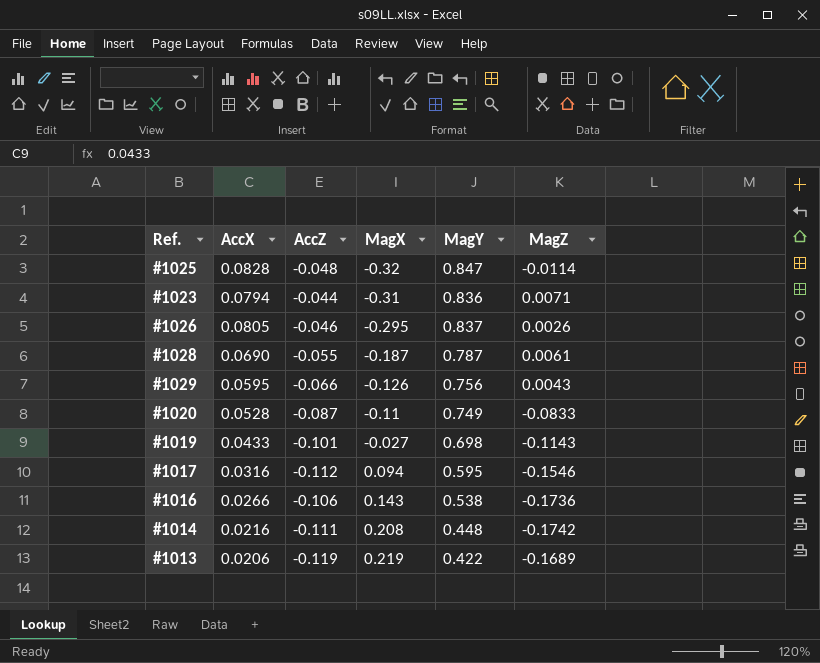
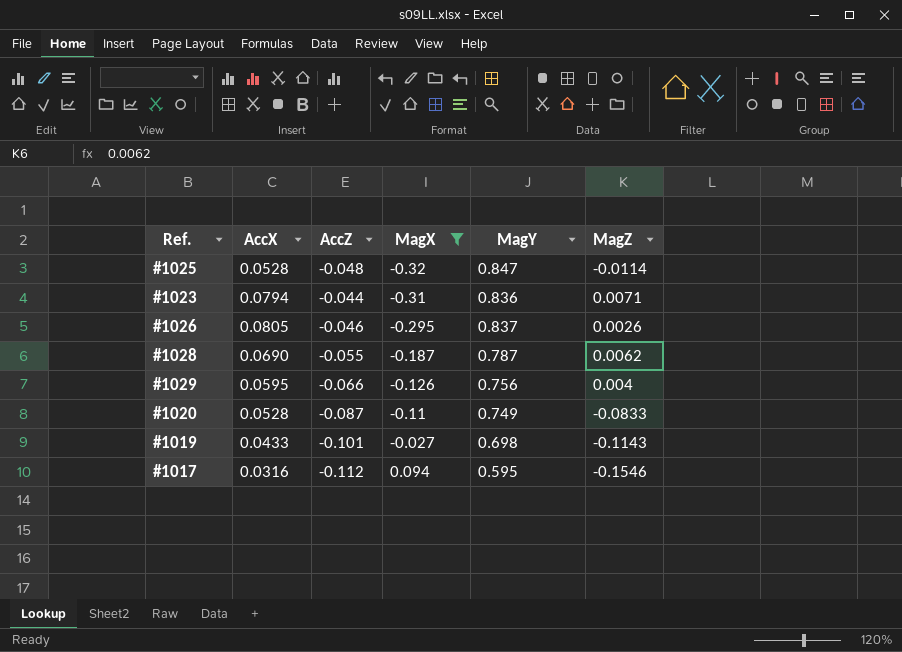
filter: none -> MagX <= 0.094
#1025 | AccX: 0.0828 -> 0.0528
#1028 | MagZ: 0.0061 -> 0.0062
#1029 | MagZ: 0.0043 -> 0.004

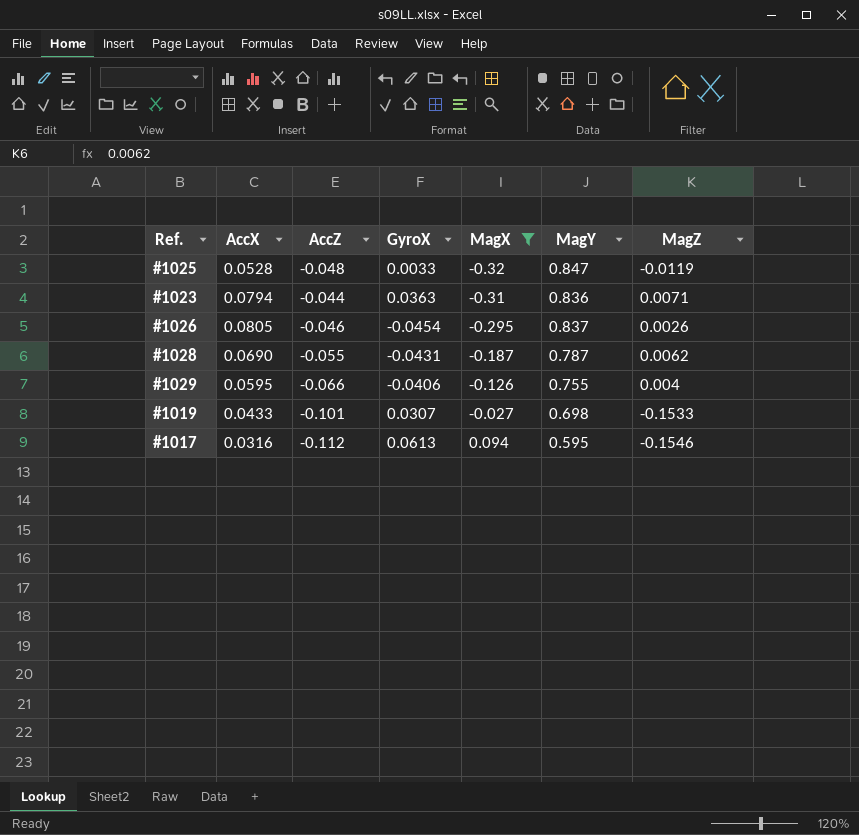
column GyroX | position: none -> 4
row #1020: 0.0528 | -0.087 | -0.11 | 0.749 | -0.0833 -> none
#1025 | MagZ: -0.0114 -> -0.0119
#1029 | MagY: 0.756 -> 0.755
#1019 | MagZ: -0.1143 -> -0.1533

